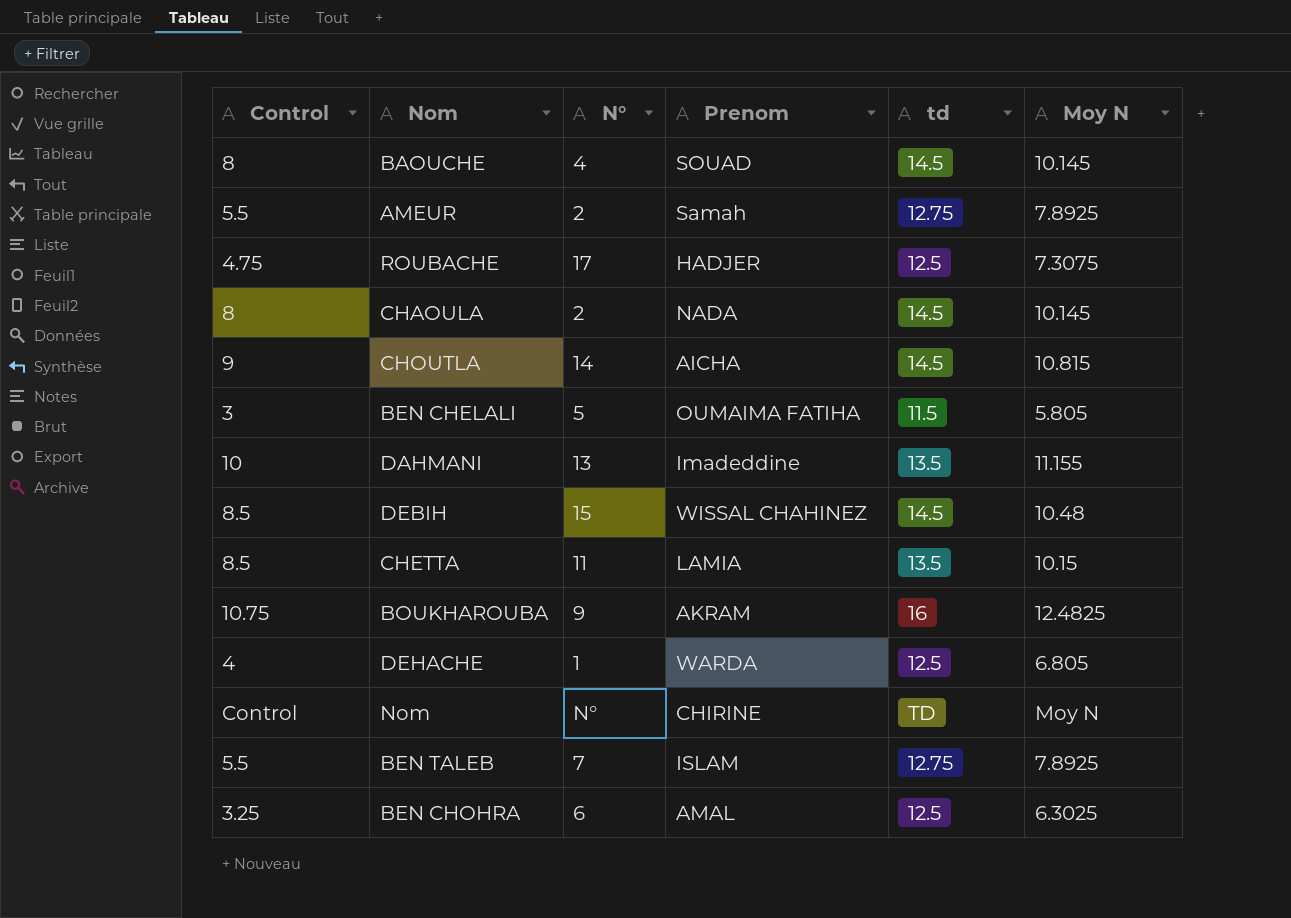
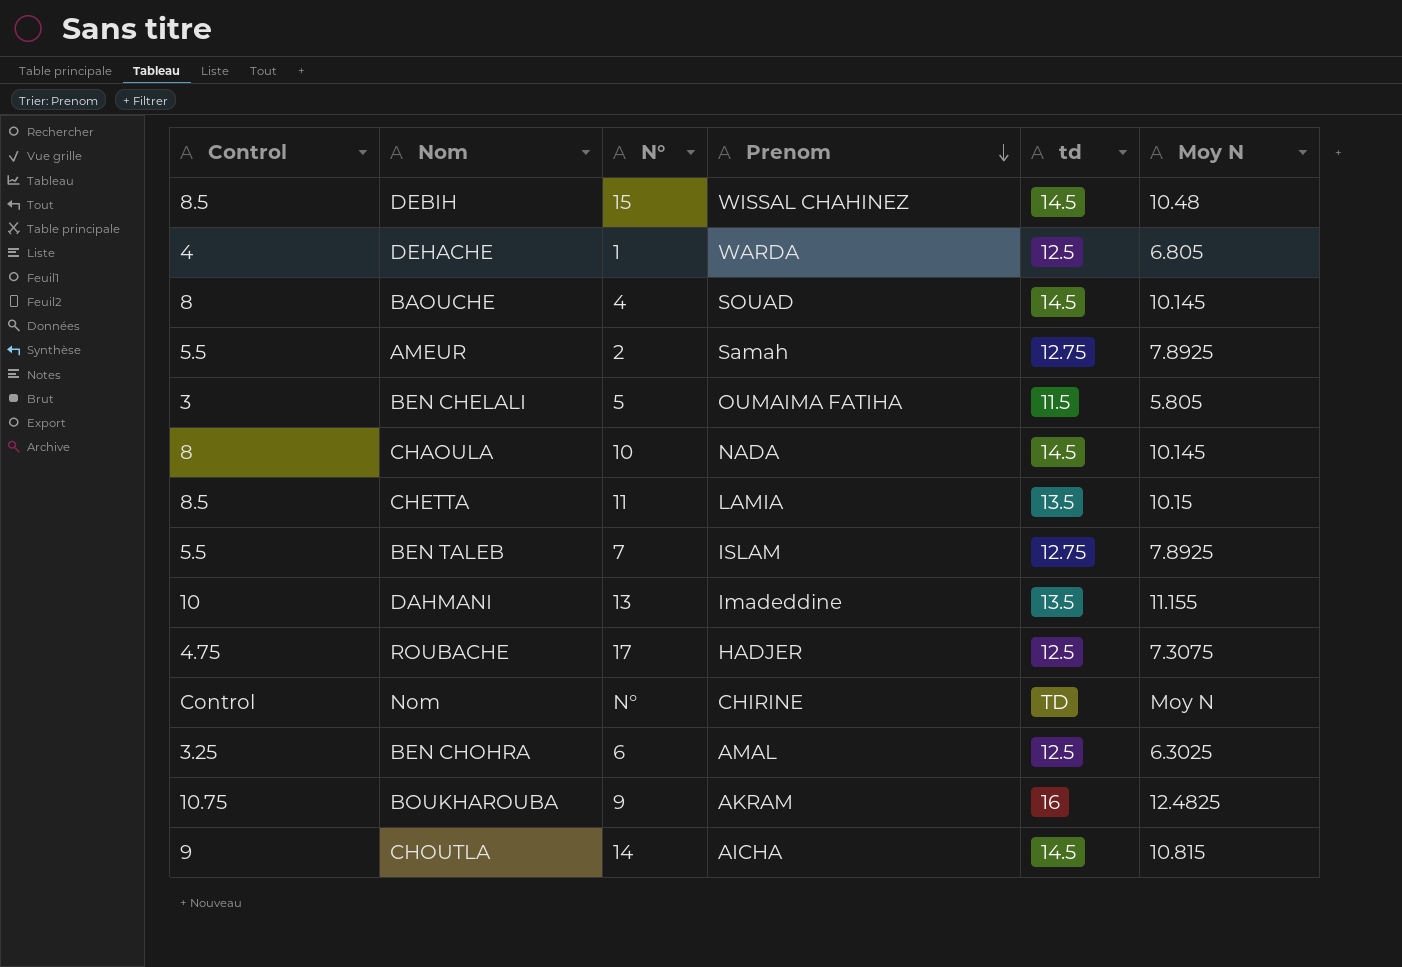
row order: none -> Prenom descending
CHAOULA | N°: 2 -> 10

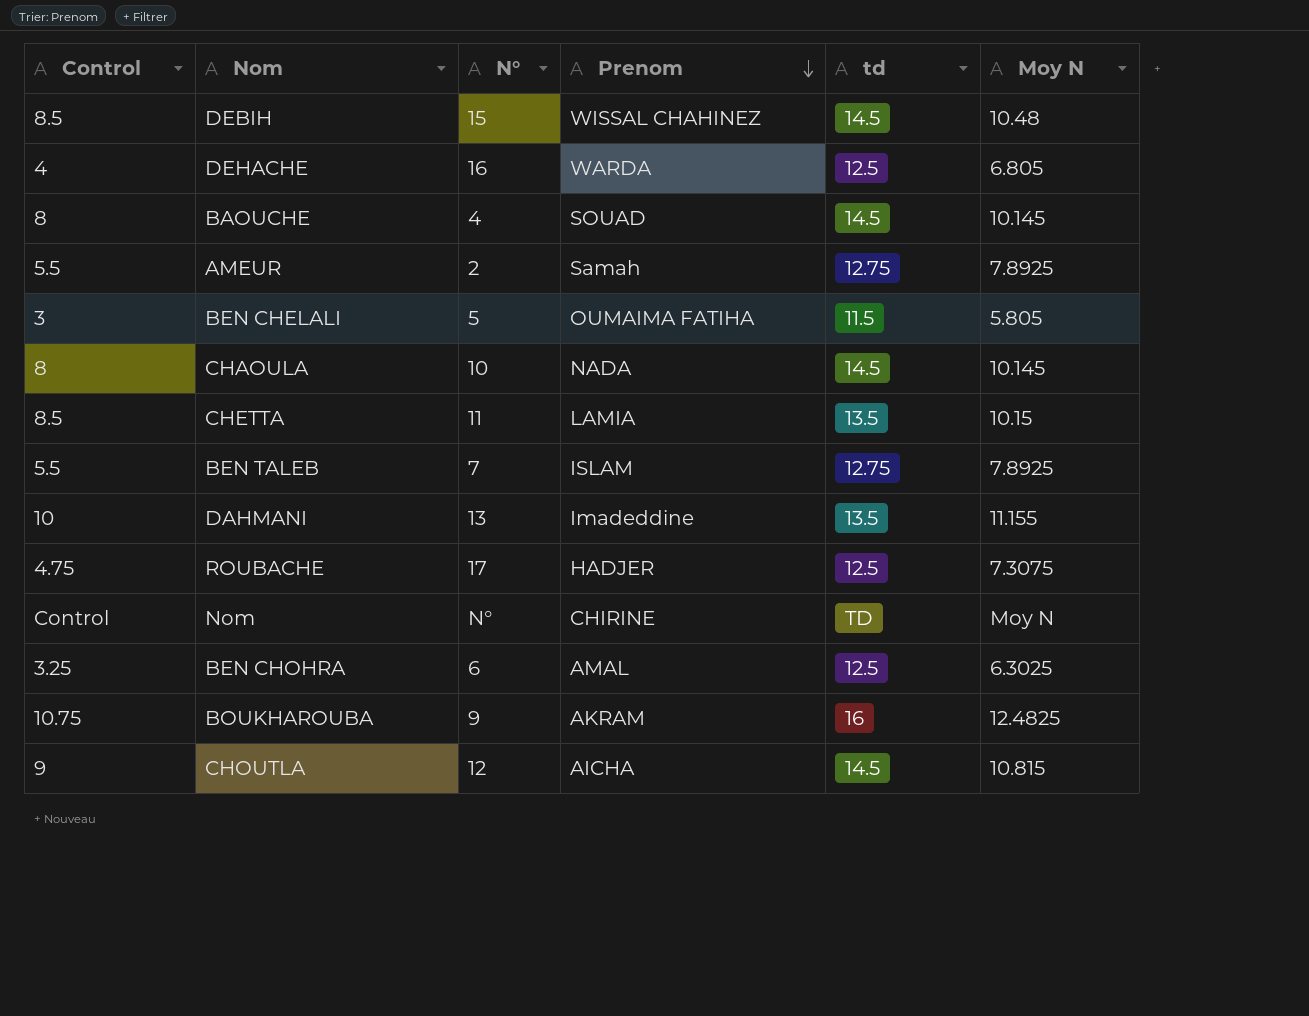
DEHACHE | N°: 1 -> 16
CHOUTLA | N°: 14 -> 12

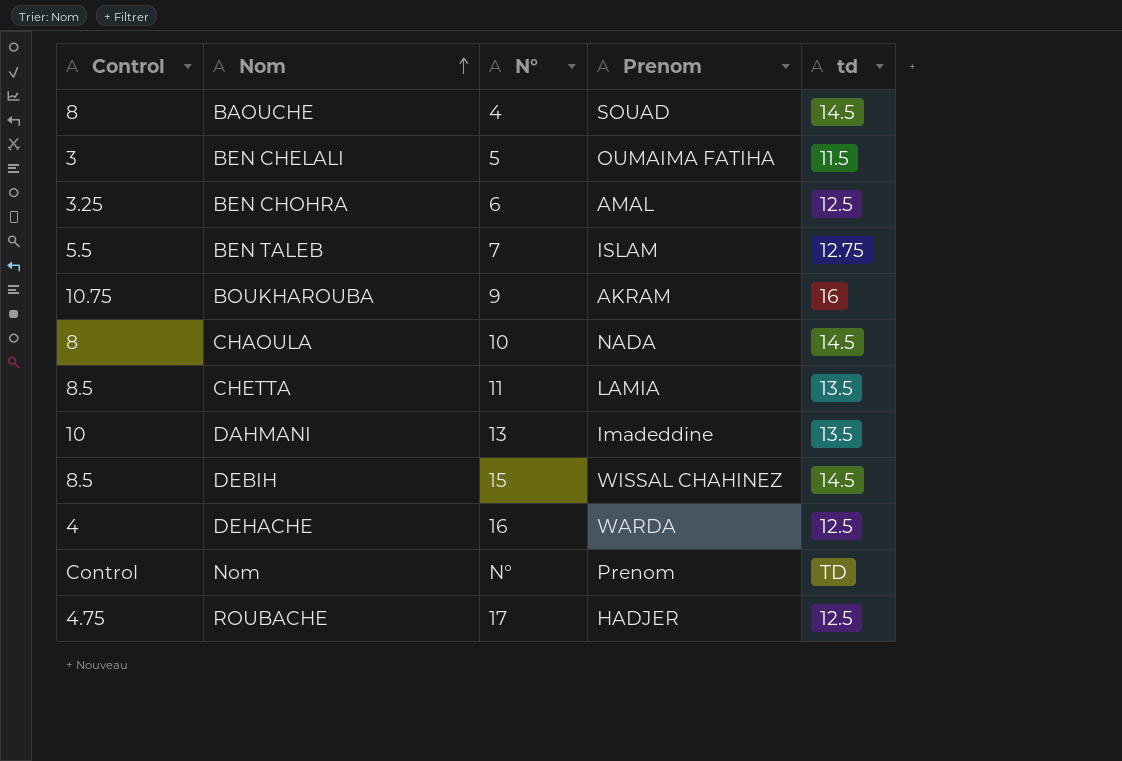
row order: Prenom descending -> Nom ascending
column Moy N | position: 6 -> none
row AMEUR: 5.5 | 2 | Samah | 12.75 | 7.8925 -> none
row CHOUTLA: 9 | 12 | AICHA | 14.5 | 10.815 -> none
Nom | Prenom: CHIRINE -> Prenom

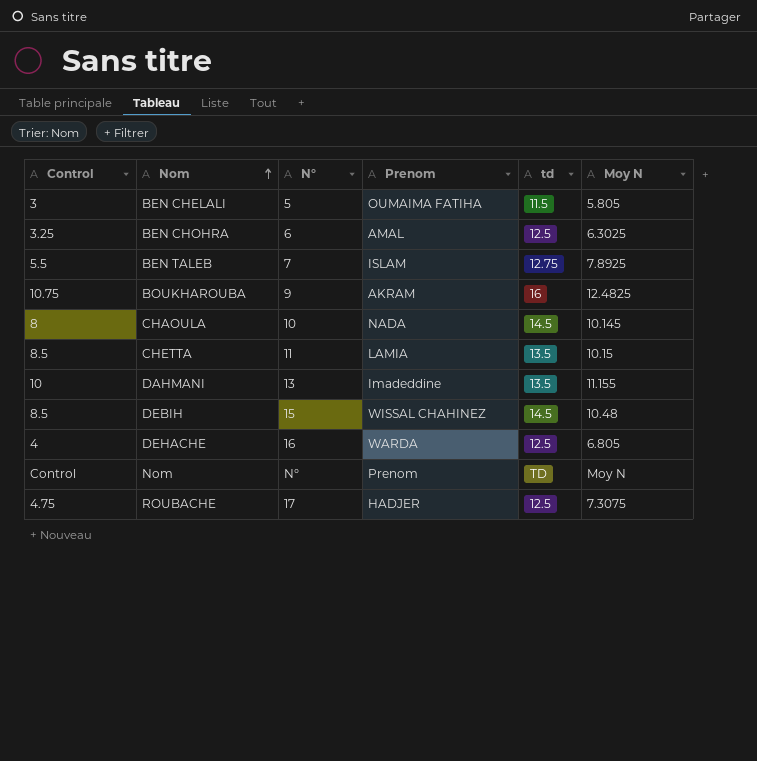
column Moy N | position: none -> 6
row BAOUCHE: 8 | 4 | SOUAD | 14.5 -> none

